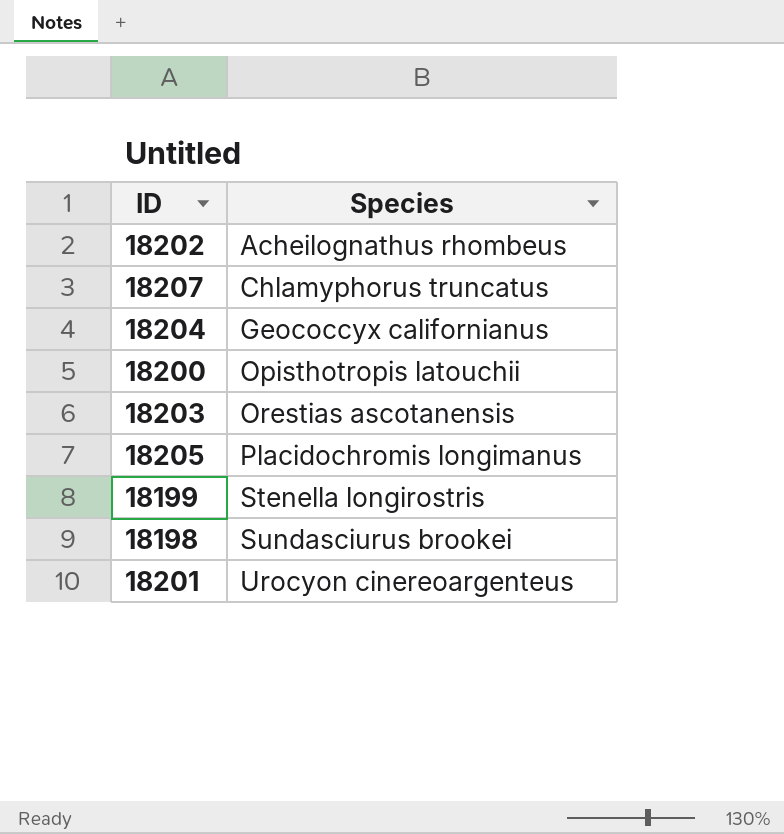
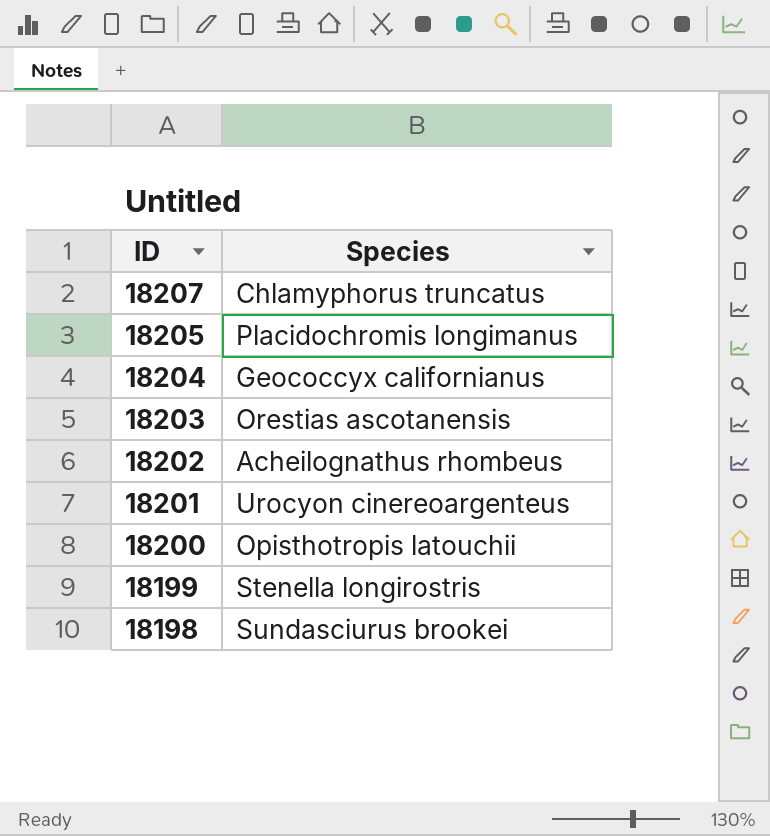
row order: Species ascending -> ID descending

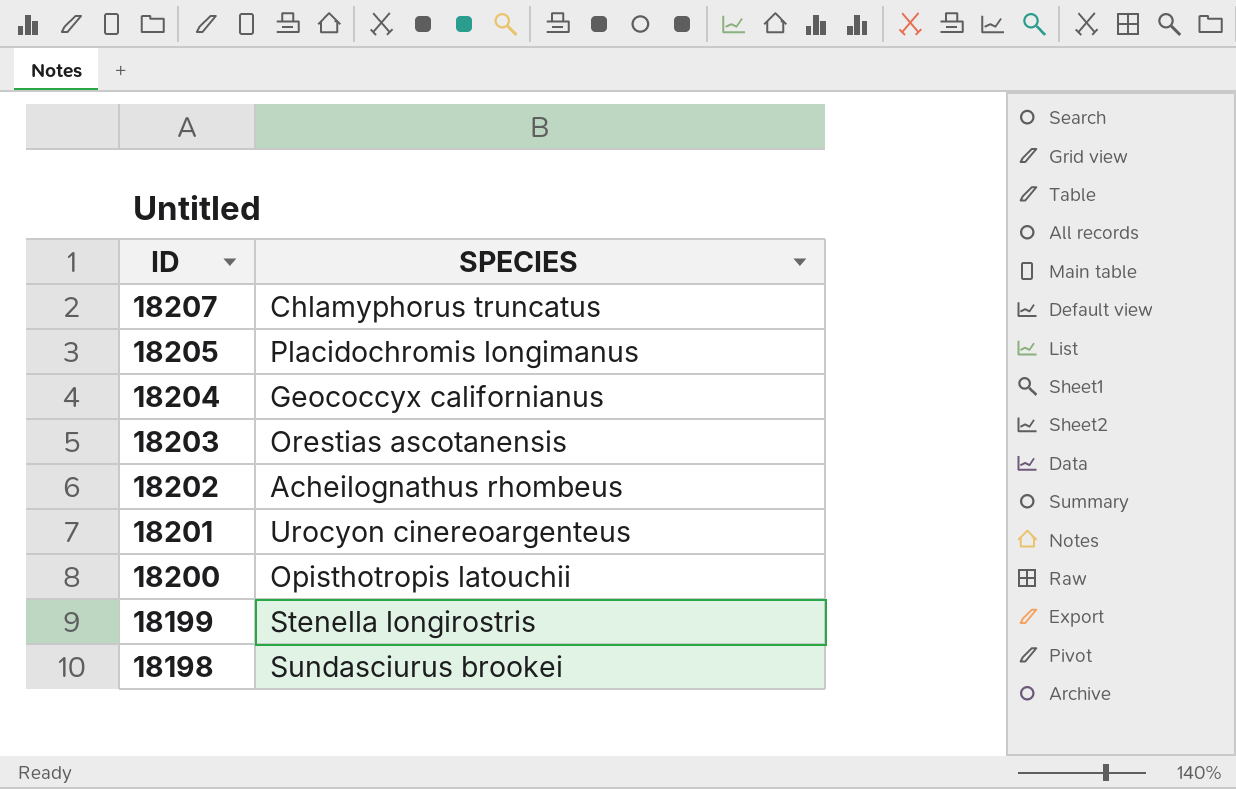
column name: Species -> SPECIES

